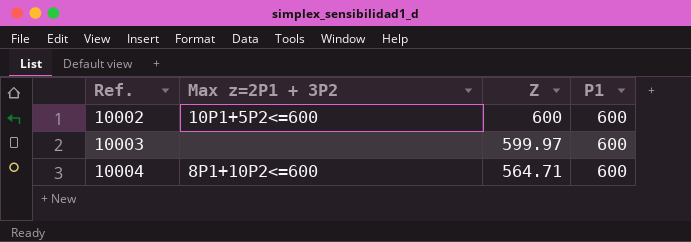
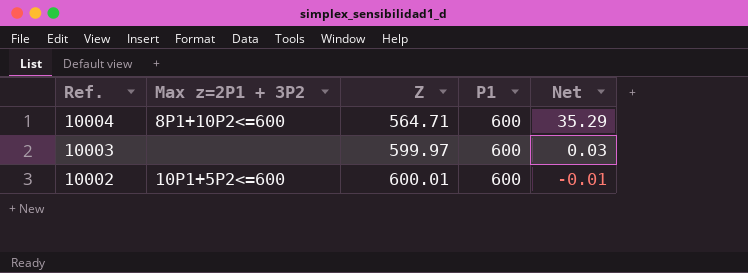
row order: Ref. ascending -> Ref. descending
column Net | formula: none -> [P1] - [Z]
10002 | Z: 600 -> 600.01

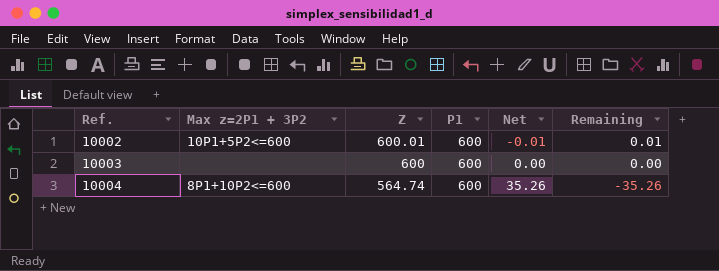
row order: Ref. descending -> Ref. ascending
column Remaining | formula: none -> [Z] - [P1]
10003 | Z: 599.97 -> 600
10003 | Net: 0.03 -> 0.00
10004 | Z: 564.71 -> 564.74
10004 | Net: 35.29 -> 35.26

